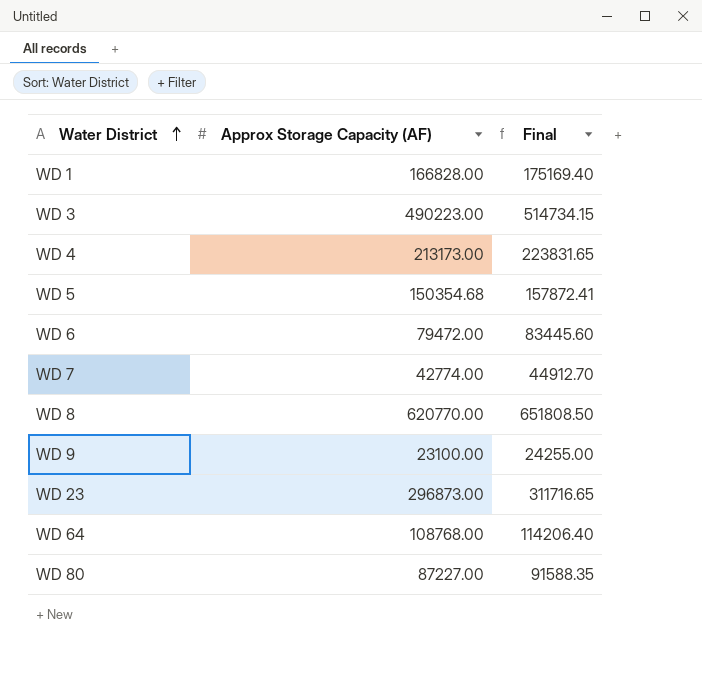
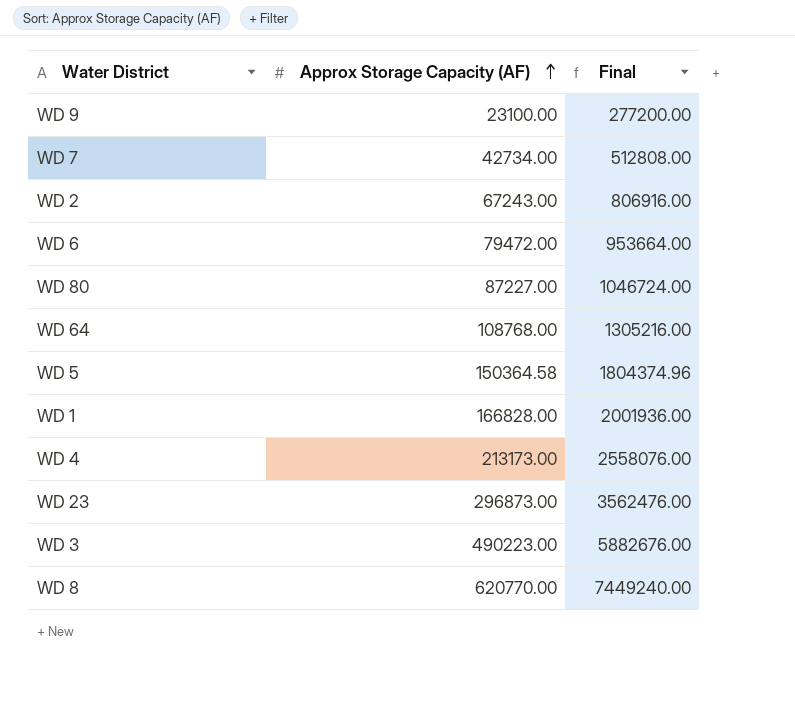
row order: Water District ascending -> Approx Storage Capacity (AF) ascending
column Final | formula: [Approx Storage Capacity (AF)] * 1.05 -> [Approx Storage Capacity (AF)] * 12
WD 7 | Approx Storage Capacity (AF): 42774.00 -> 42734.00
row WD 2: none -> 67243.00 | 806916.00
WD 5 | Approx Storage Capacity (AF): 150354.68 -> 150364.58

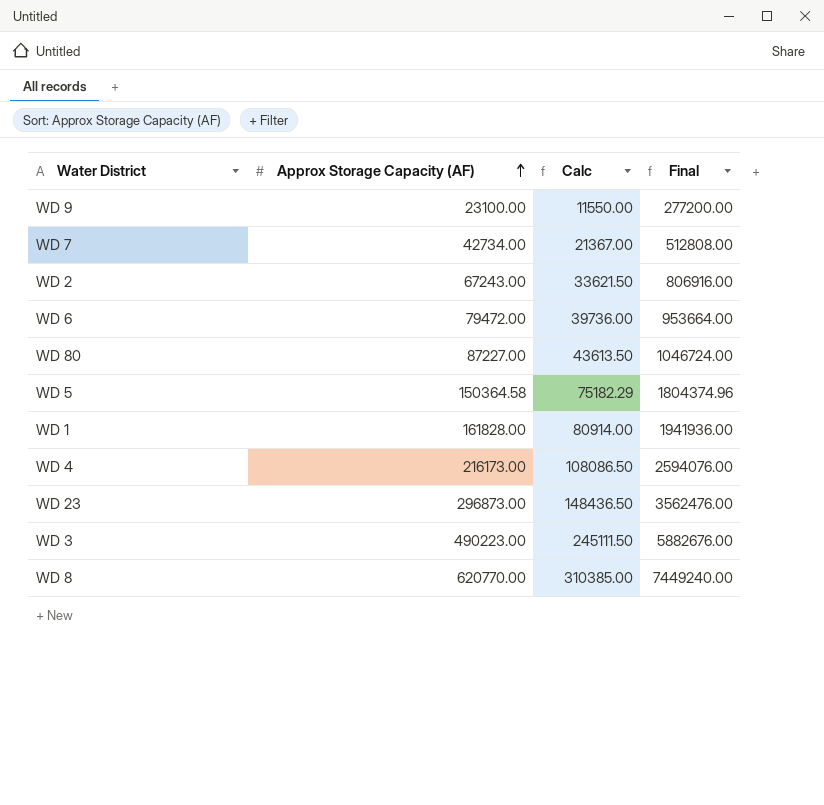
column Calc | formula: none -> [Approx Storage Capacity (AF)] * 0.5
row WD 64: 108768.00 | 1305216.00 -> none
WD 1 | Approx Storage Capacity (AF): 166828.00 -> 161828.00
WD 1 | Final: 2001936.00 -> 1941936.00
WD 4 | Approx Storage Capacity (AF): 213173.00 -> 216173.00
WD 4 | Final: 2558076.00 -> 2594076.00

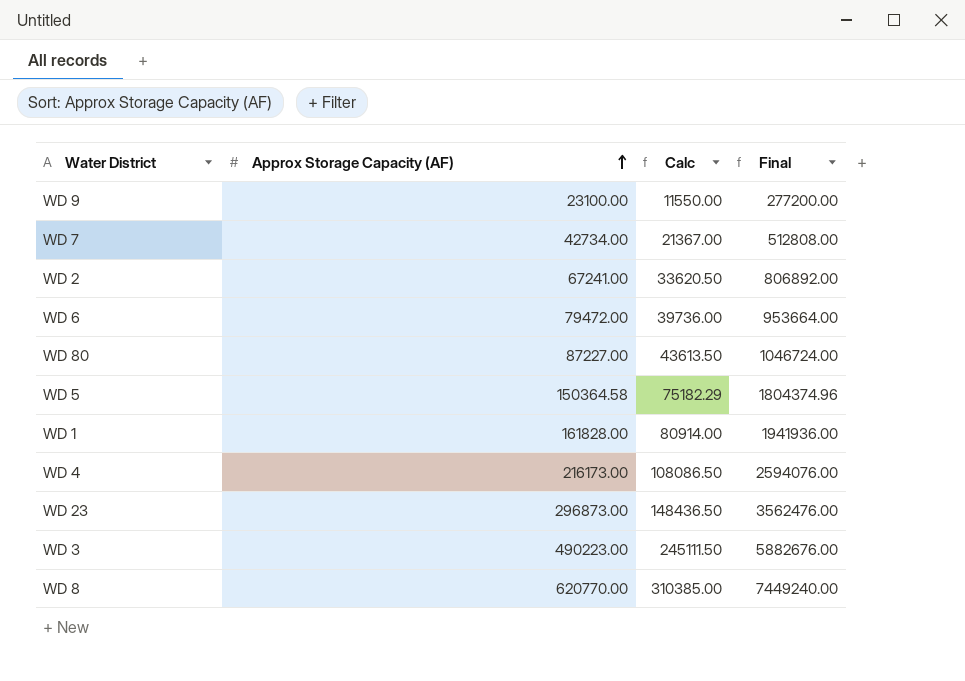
WD 2 | Approx Storage Capacity (AF): 67243.00 -> 67241.00
WD 2 | Calc: 33621.50 -> 33620.50
WD 2 | Final: 806916.00 -> 806892.00

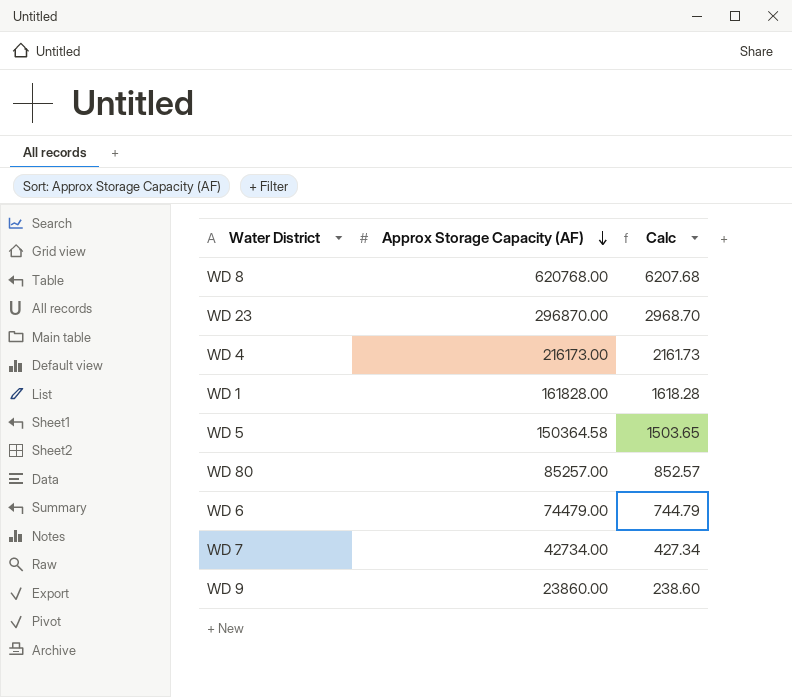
row order: Approx Storage Capacity (AF) ascending -> Approx Storage Capacity (AF) descending
column Final | formula: [Approx Storage Capacity (AF)] * 12 -> none
column Calc | formula: [Approx Storage Capacity (AF)] * 0.5 -> [Approx Storage Capacity (AF)] * 0.01
row WD 2: 67241.00 | 33620.50 | 806892.00 -> none
row WD 3: 490223.00 | 245111.50 | 5882676.00 -> none
WD 8 | Approx Storage Capacity (AF): 620770.00 -> 620768.00
WD 23 | Approx Storage Capacity (AF): 296873.00 -> 296870.00
WD 80 | Approx Storage Capacity (AF): 87227.00 -> 85257.00
WD 6 | Approx Storage Capacity (AF): 79472.00 -> 74479.00
WD 9 | Approx Storage Capacity (AF): 23100.00 -> 23860.00

